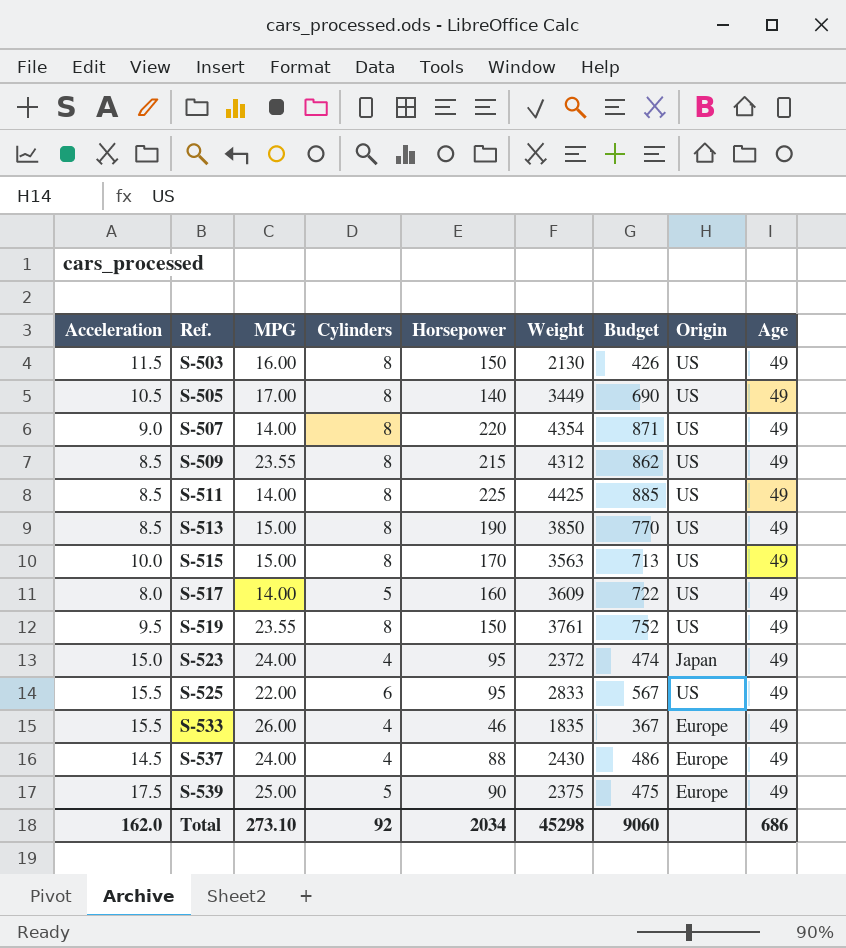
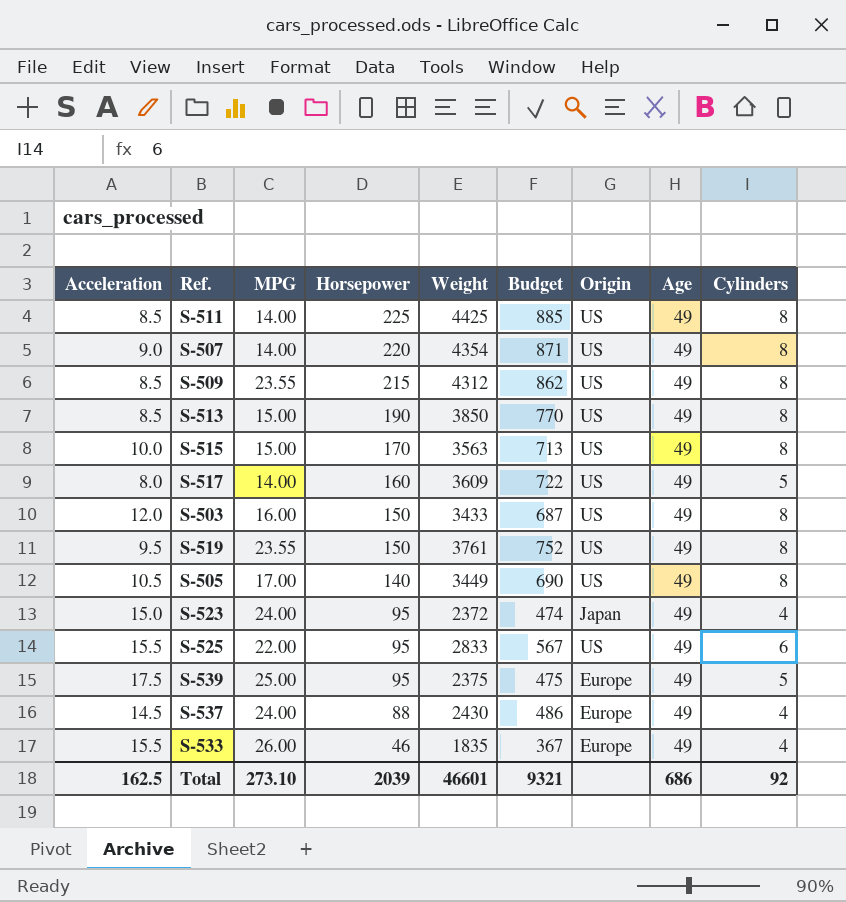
row order: Ref. ascending -> Horsepower descending
column Cylinders | position: 4 -> 9
S-503 | Acceleration: 11.5 -> 12.0
S-503 | Weight: 2130 -> 3433
S-503 | Budget: 426 -> 687
S-539 | Horsepower: 90 -> 95
Total | Acceleration: 162.0 -> 162.5
Total | Horsepower: 2034 -> 2039
Total | Weight: 45298 -> 46601
Total | Budget: 9060 -> 9321

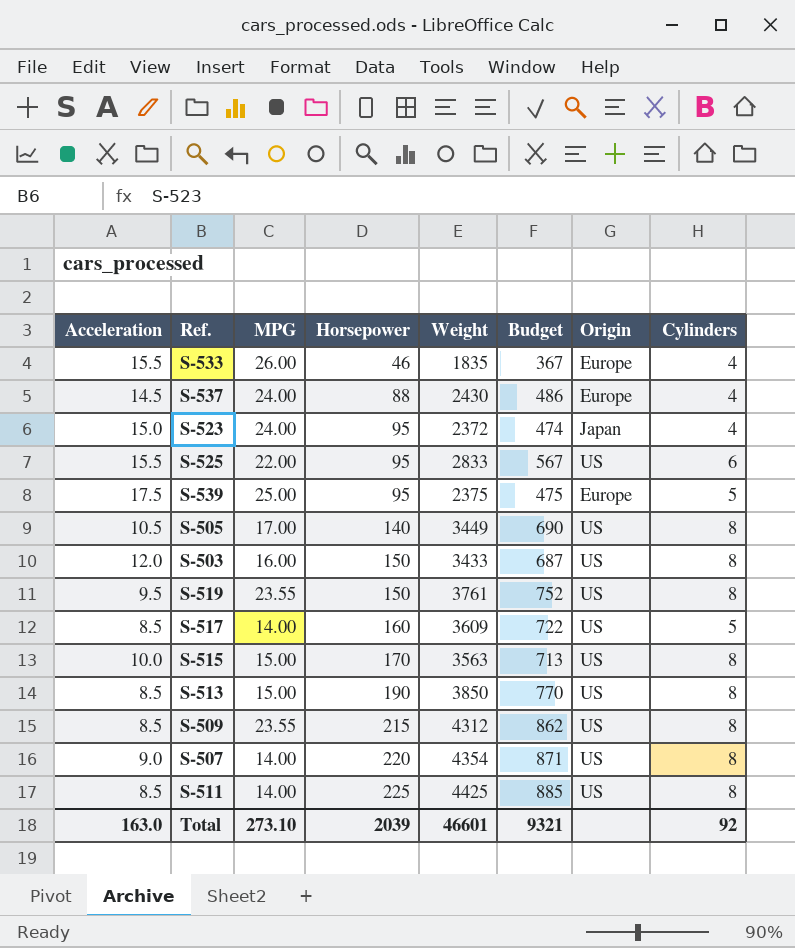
row order: Horsepower descending -> Horsepower ascending
column Age | position: 8 -> none
S-517 | Acceleration: 8.0 -> 8.5
Total | Acceleration: 162.5 -> 163.0

